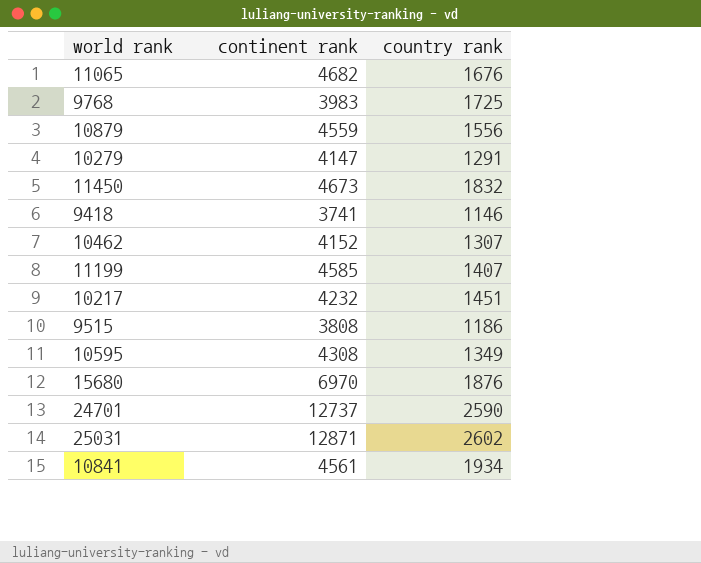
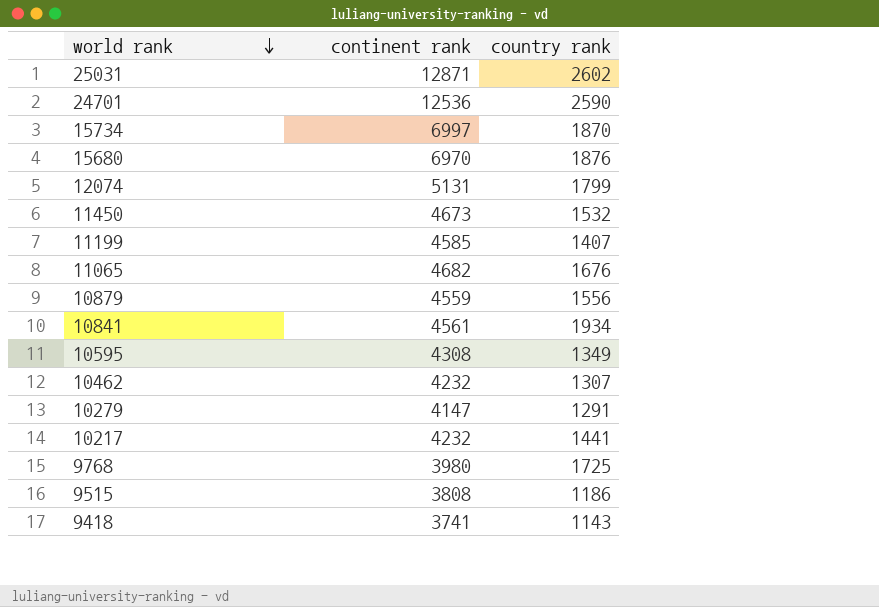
row order: none -> world rank descending
24701 | continent rank: 12737 -> 12536
row 15734: none -> 6997 | 1870
row 12074: none -> 5131 | 1799
11450 | country rank: 1832 -> 1532
10462 | continent rank: 4152 -> 4232
10217 | country rank: 1451 -> 1441
9768 | continent rank: 3983 -> 3980
9418 | country rank: 1146 -> 1143

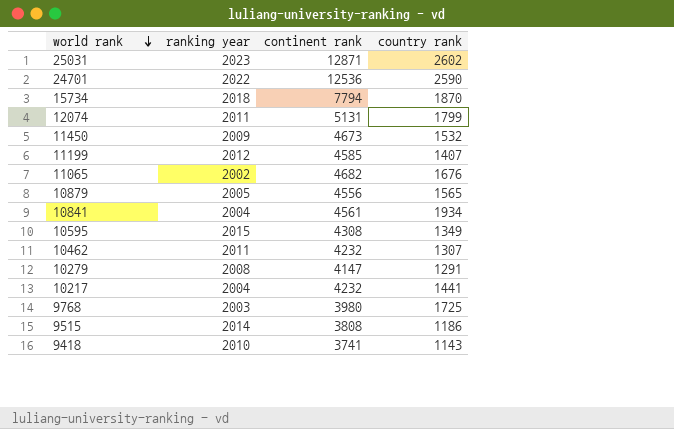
column ranking year | position: none -> 2
row 15680: 6970 | 1876 -> none
15734 | continent rank: 6997 -> 7794
10879 | continent rank: 4559 -> 4556
10879 | country rank: 1556 -> 1565

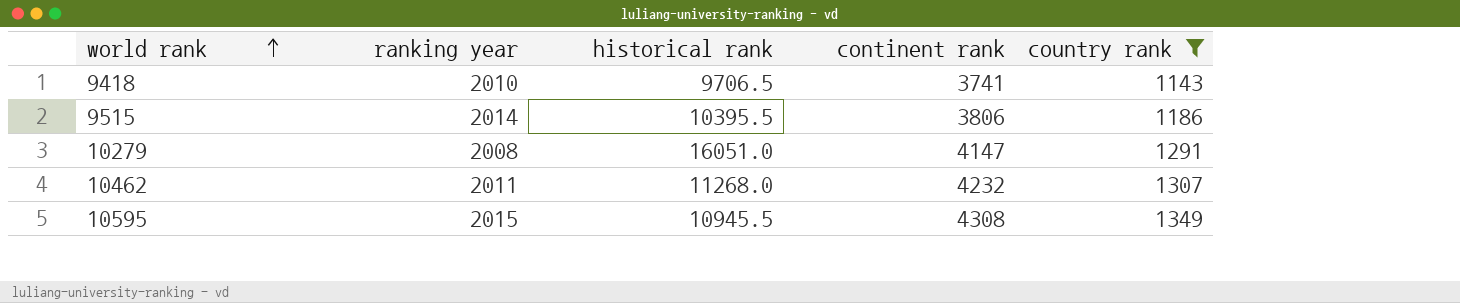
filter: none -> country rank <= 1349
row order: world rank descending -> world rank ascending
column historical rank | position: none -> 3
9515 | continent rank: 3808 -> 3806

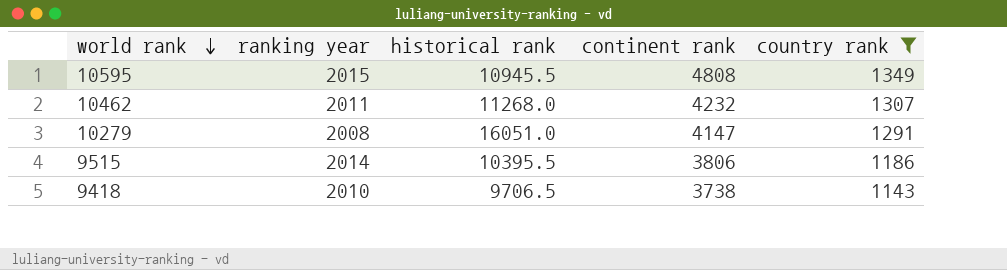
row order: world rank ascending -> world rank descending
10595 | continent rank: 4308 -> 4808
9418 | continent rank: 3741 -> 3738

